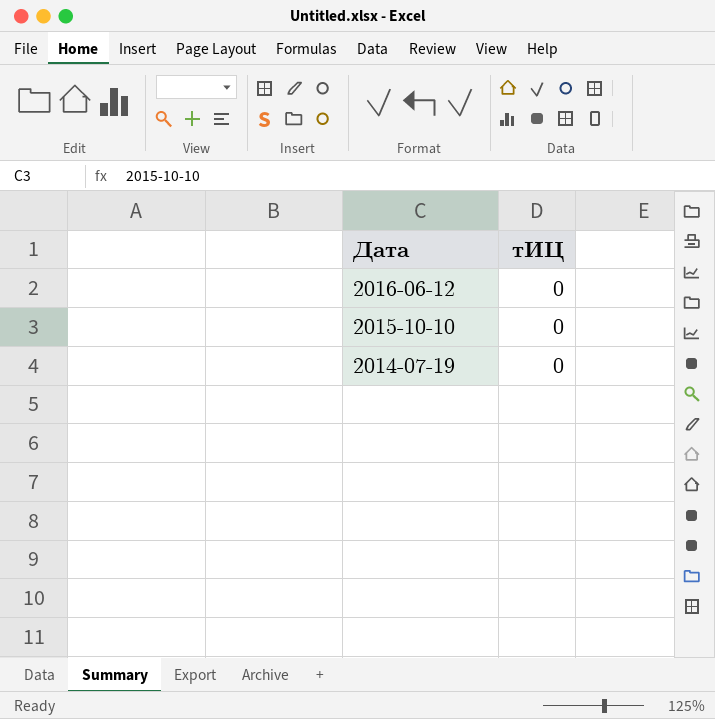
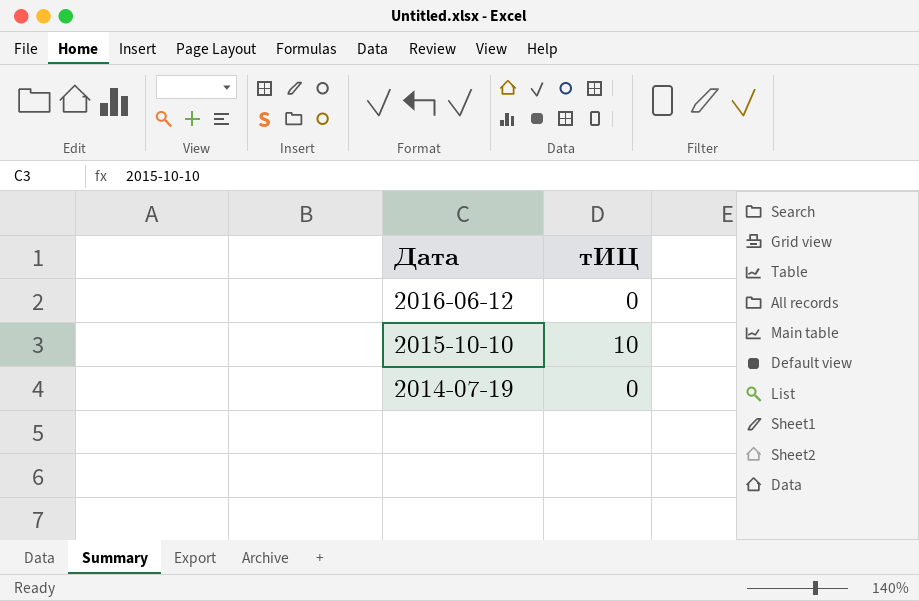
2015-10-10 | тИЦ: 0 -> 10

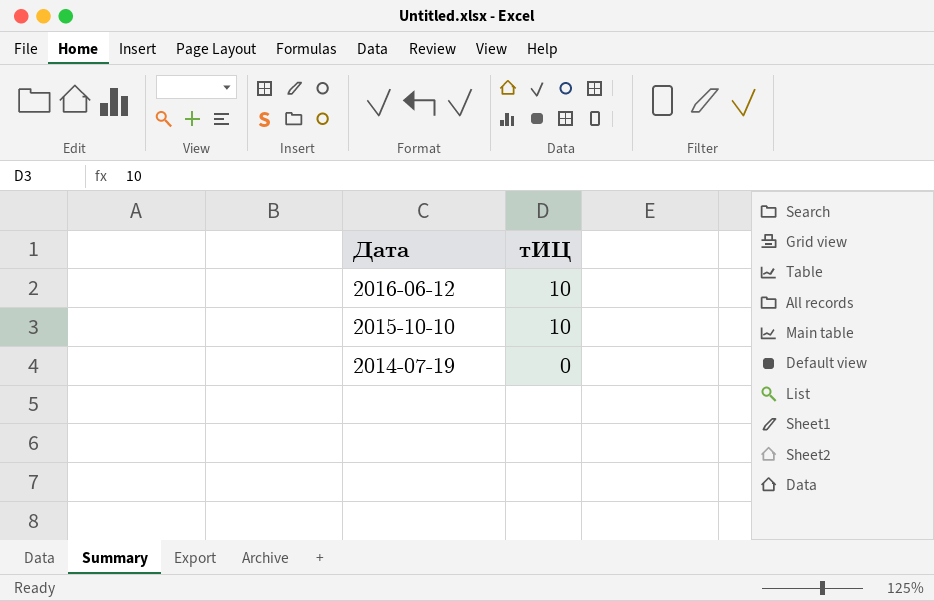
2016-06-12 | тИЦ: 0 -> 10

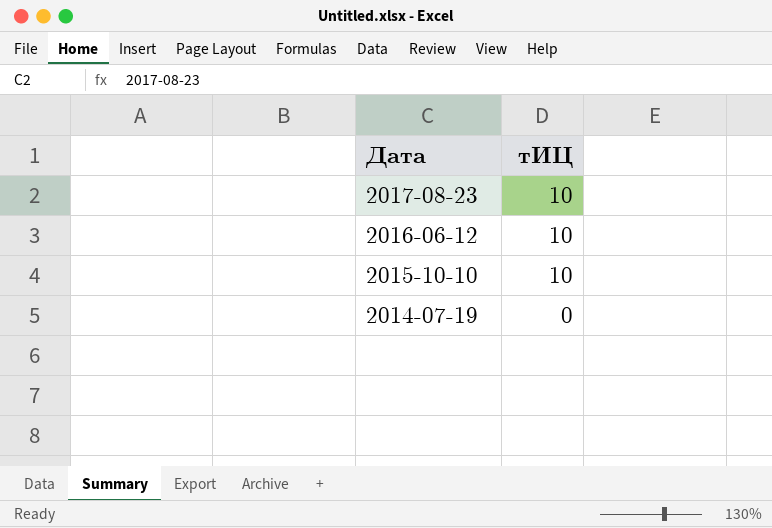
row 2017-08-23: none -> 10

